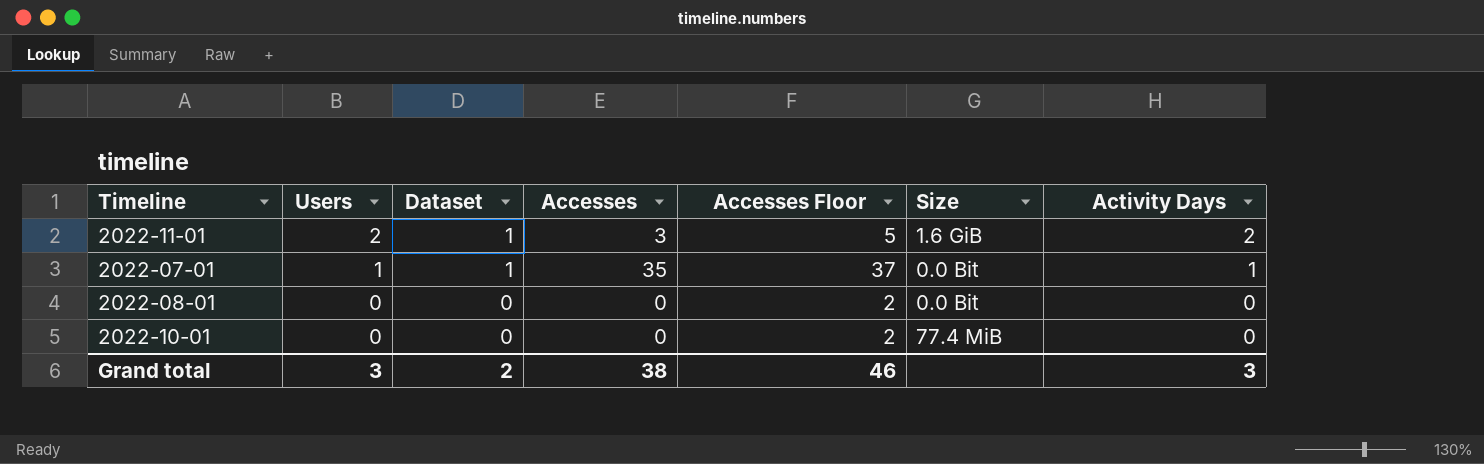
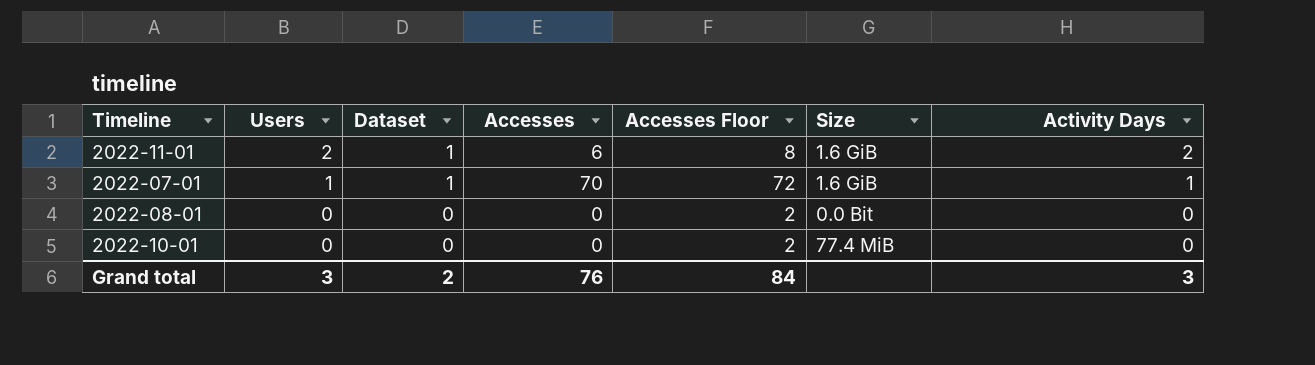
2022-11-01 | Accesses: 3 -> 6
2022-11-01 | Accesses Floor: 5 -> 8
2022-07-01 | Accesses: 35 -> 70
2022-07-01 | Accesses Floor: 37 -> 72
2022-07-01 | Size: 0.0 Bit -> 1.6 GiB
Grand total | Accesses: 38 -> 76
Grand total | Accesses Floor: 46 -> 84

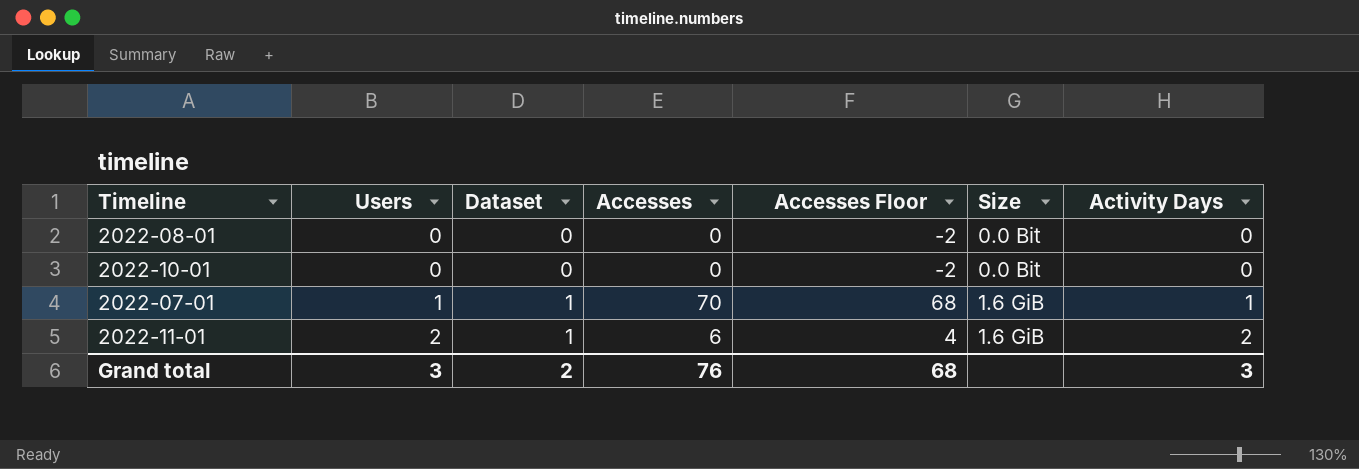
row order: Users descending -> Users ascending
column Accesses Floor | formula: [Accesses] + 2 -> [Accesses] - 2
2022-10-01 | Size: 77.4 MiB -> 0.0 Bit
Grand total | Accesses Floor: 84 -> 68

